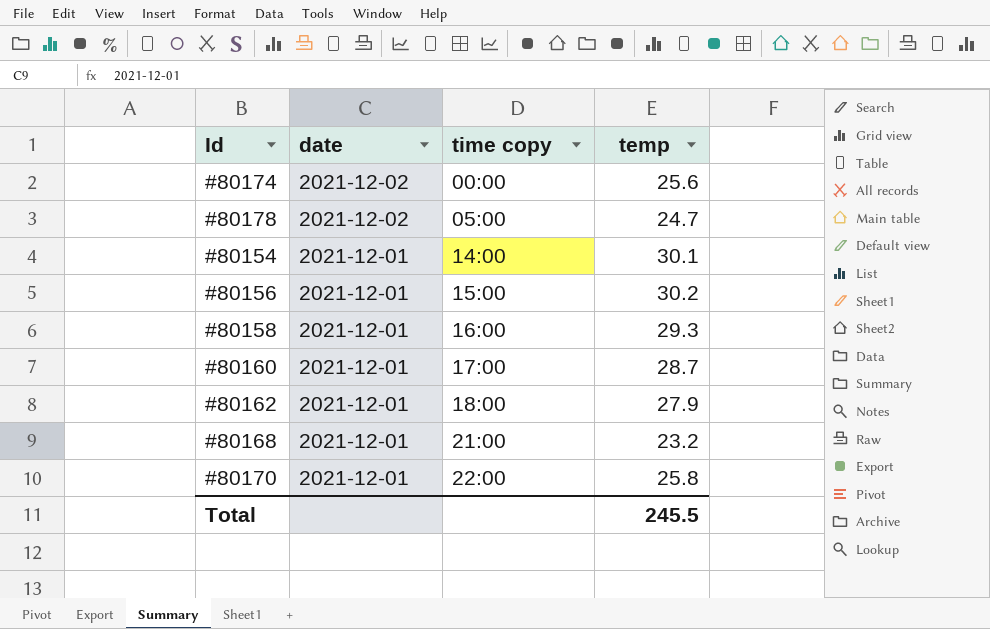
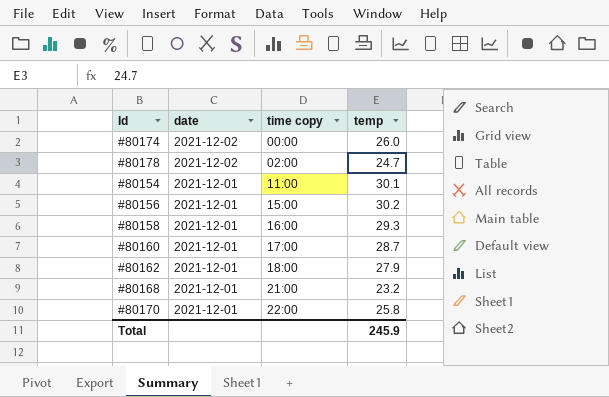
#80174 | temp: 25.6 -> 26.0
#80178 | time copy: 05:00 -> 02:00
#80154 | time copy: 14:00 -> 11:00
Total | temp: 245.5 -> 245.9

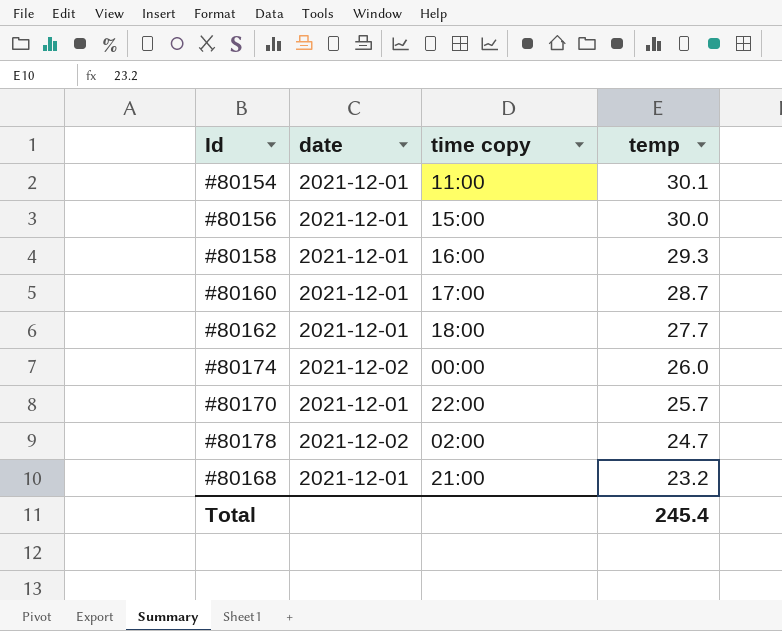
row order: date descending -> temp descending
#80156 | temp: 30.2 -> 30.0
#80162 | temp: 27.9 -> 27.7
#80170 | temp: 25.8 -> 25.7
Total | temp: 245.9 -> 245.4

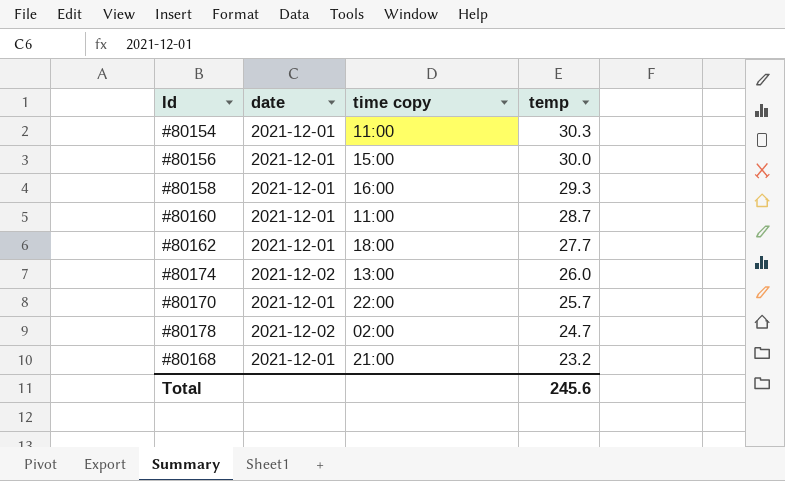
#80154 | temp: 30.1 -> 30.3
#80160 | time copy: 17:00 -> 11:00
#80174 | time copy: 00:00 -> 13:00
Total | temp: 245.4 -> 245.6

